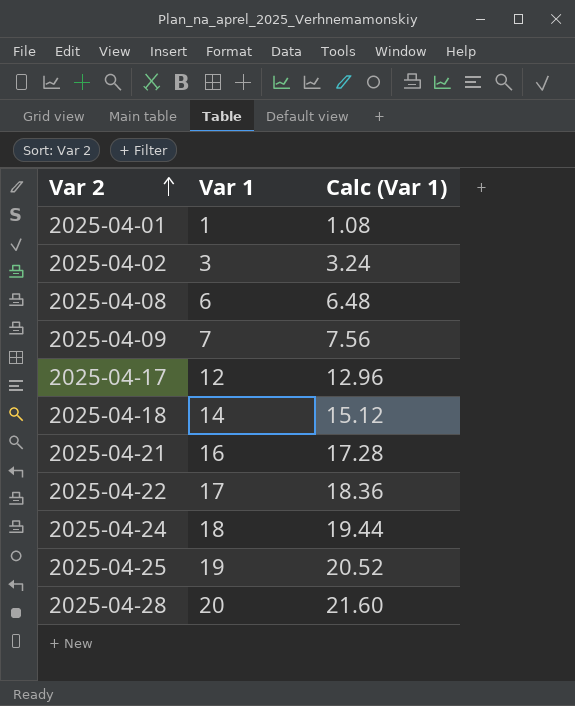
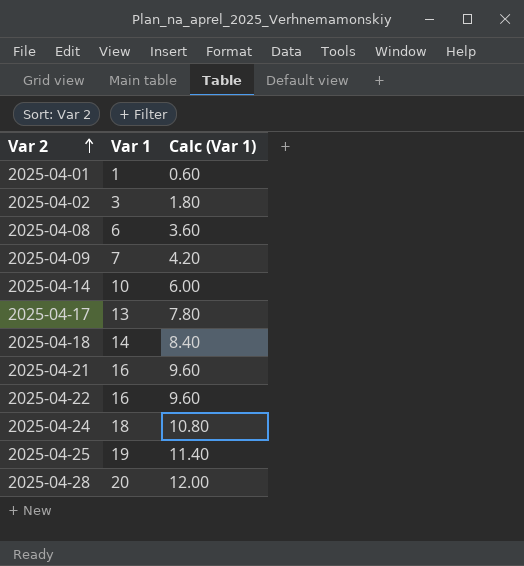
column Calc (Var 1) | formula: [Var 1] * 1.08 -> [Var 1] * 0.6
row 2025-04-14: none -> 10 | 6.00
2025-04-17 | Var 1: 12 -> 13
2025-04-22 | Var 1: 17 -> 16

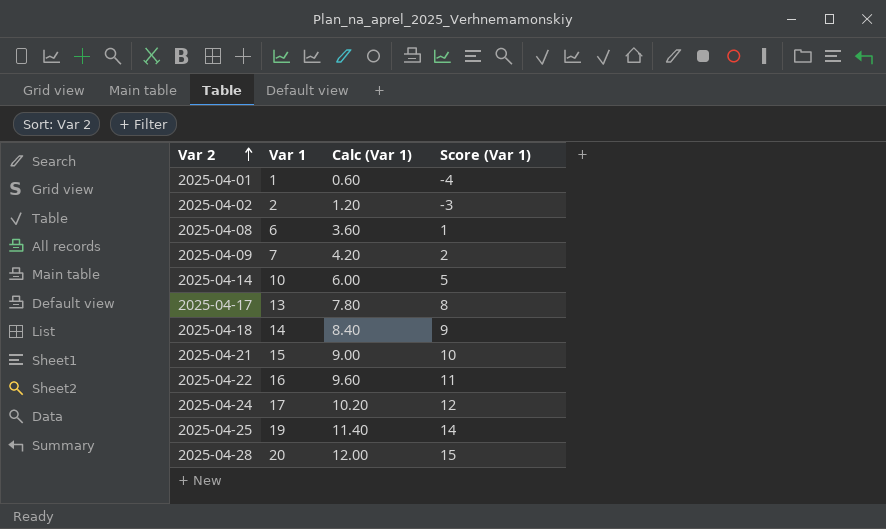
column Score (Var 1) | formula: none -> [Var 1] - 5
2025-04-02 | Var 1: 3 -> 2
2025-04-02 | Calc (Var 1): 1.80 -> 1.20
2025-04-21 | Var 1: 16 -> 15
2025-04-21 | Calc (Var 1): 9.60 -> 9.00
2025-04-24 | Var 1: 18 -> 17
2025-04-24 | Calc (Var 1): 10.80 -> 10.20

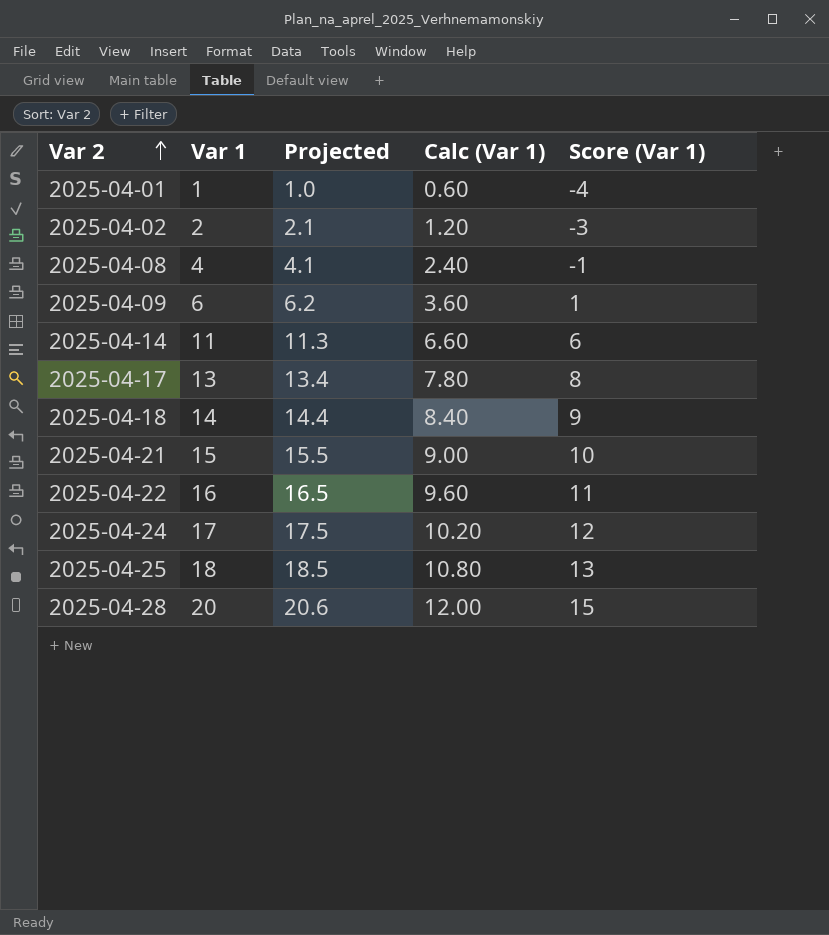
column Projected | formula: none -> [Var 1] * 1.03
2025-04-08 | Var 1: 6 -> 4
2025-04-08 | Calc (Var 1): 3.60 -> 2.40
2025-04-08 | Score (Var 1): 1 -> -1
2025-04-09 | Var 1: 7 -> 6
2025-04-09 | Calc (Var 1): 4.20 -> 3.60
2025-04-09 | Score (Var 1): 2 -> 1
2025-04-14 | Var 1: 10 -> 11
2025-04-14 | Calc (Var 1): 6.00 -> 6.60
2025-04-14 | Score (Var 1): 5 -> 6
2025-04-25 | Var 1: 19 -> 18
2025-04-25 | Calc (Var 1): 11.40 -> 10.80
2025-04-25 | Score (Var 1): 14 -> 13

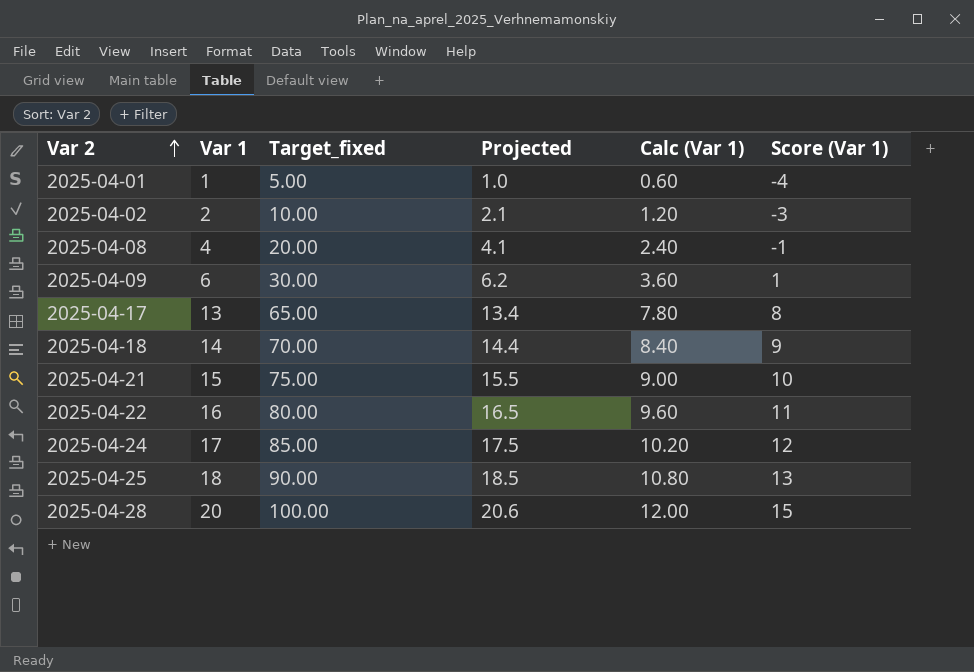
column Target_fixed | formula: none -> [Var 1] * 5
row 2025-04-14: 11 | 11.3 | 6.60 | 6 -> none

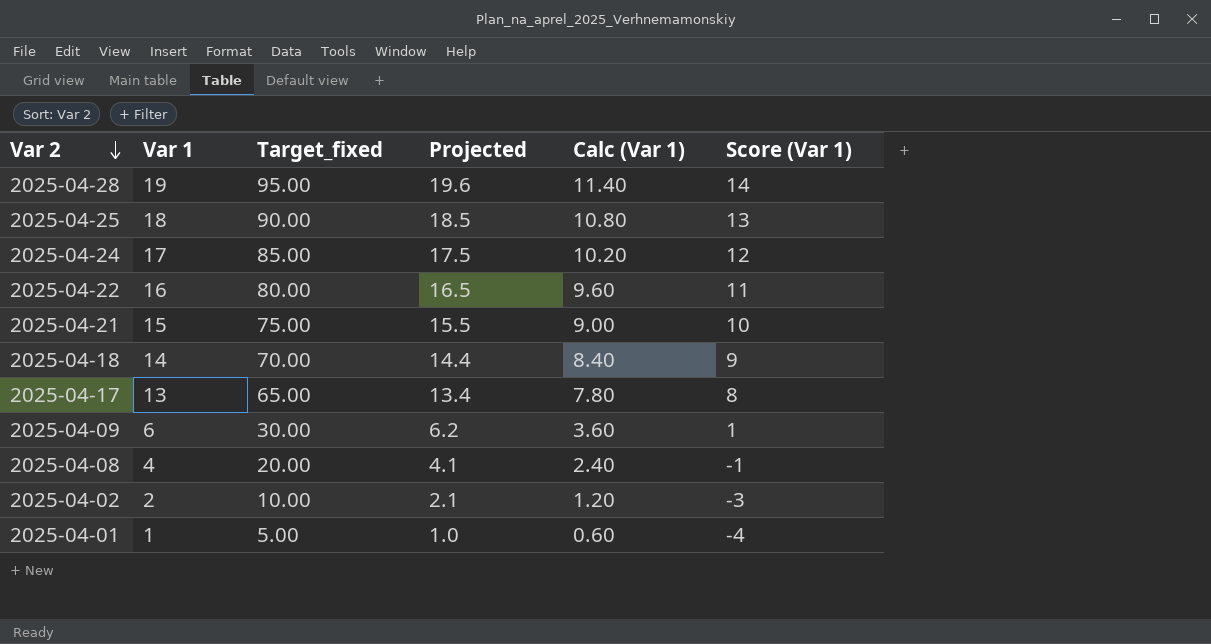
row order: Var 2 ascending -> Var 2 descending
2025-04-28 | Var 1: 20 -> 19
2025-04-28 | Target_fixed: 100.00 -> 95.00
2025-04-28 | Projected: 20.6 -> 19.6
2025-04-28 | Calc (Var 1): 12.00 -> 11.40
2025-04-28 | Score (Var 1): 15 -> 14

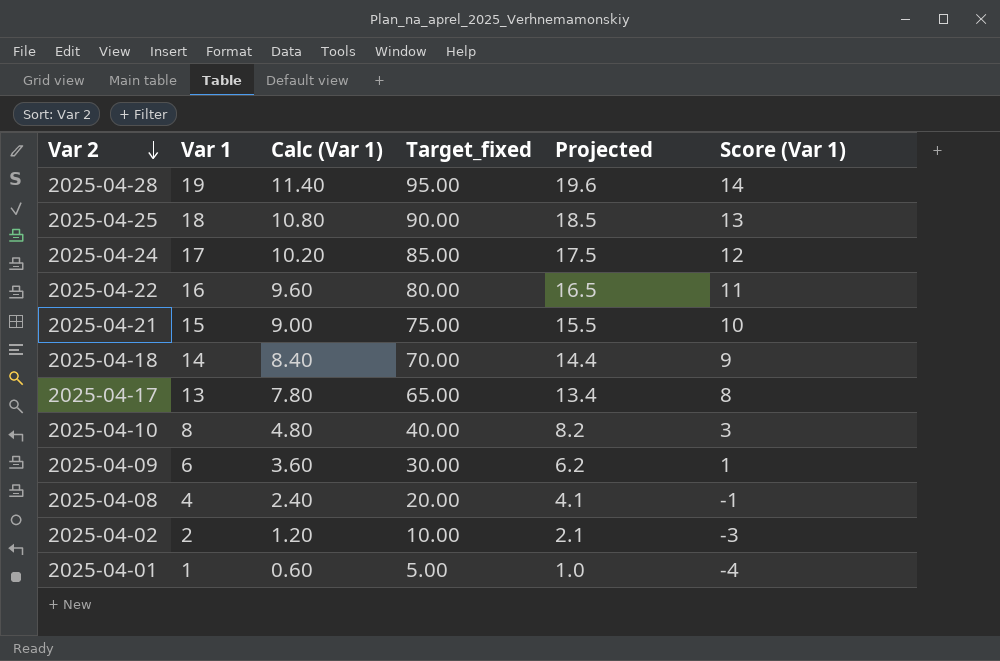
column Calc (Var 1) | position: 5 -> 3
row 2025-04-10: none -> 8 | 4.80 | 40.00 | 8.2 | 3

